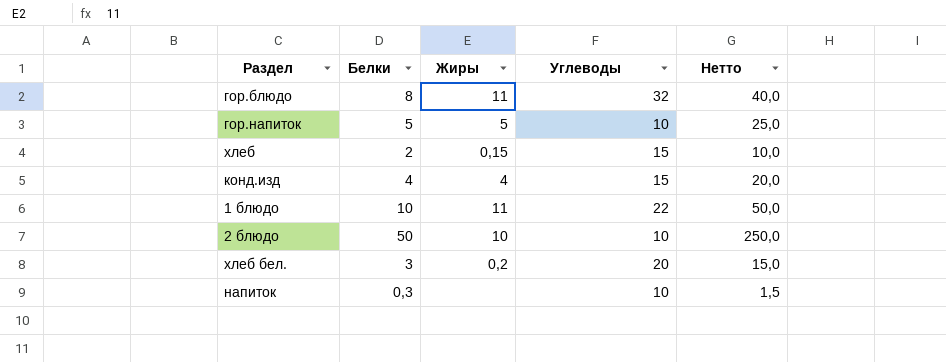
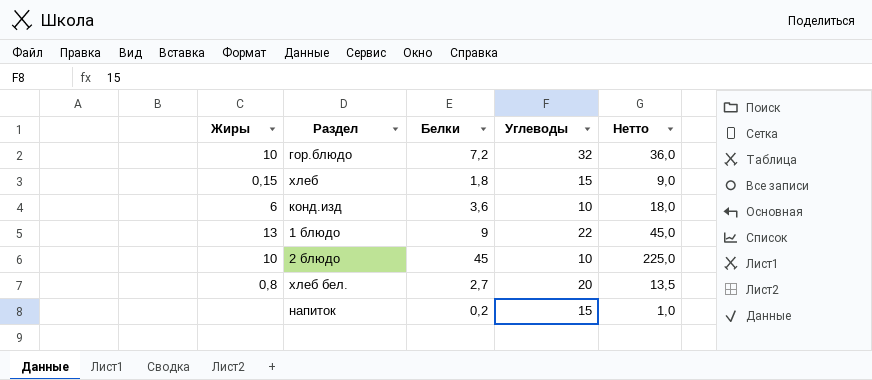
column Жиры | position: 3 -> 1
row гор.напиток: 5 | 5 | 10 | 25,0 -> none
гор.блюдо | Жиры: 11 -> 10
гор.блюдо | Белки: 8 -> 7,2
гор.блюдо | Нетто: 40,0 -> 36,0
хлеб | Белки: 2 -> 1,8
хлеб | Нетто: 10,0 -> 9,0
конд.изд | Жиры: 4 -> 6
конд.изд | Белки: 4 -> 3,6
конд.изд | Углеводы: 15 -> 10
конд.изд | Нетто: 20,0 -> 18,0
1 блюдо | Жиры: 11 -> 13
1 блюдо | Белки: 10 -> 9
1 блюдо | Нетто: 50,0 -> 45,0
2 блюдо | Белки: 50 -> 45
2 блюдо | Нетто: 250,0 -> 225,0
хлеб бел. | Жиры: 0,2 -> 0,8
хлеб бел. | Белки: 3 -> 2,7
хлеб бел. | Нетто: 15,0 -> 13,5
напиток | Белки: 0,3 -> 0,2
напиток | Углеводы: 10 -> 15
напиток | Нетто: 1,5 -> 1,0

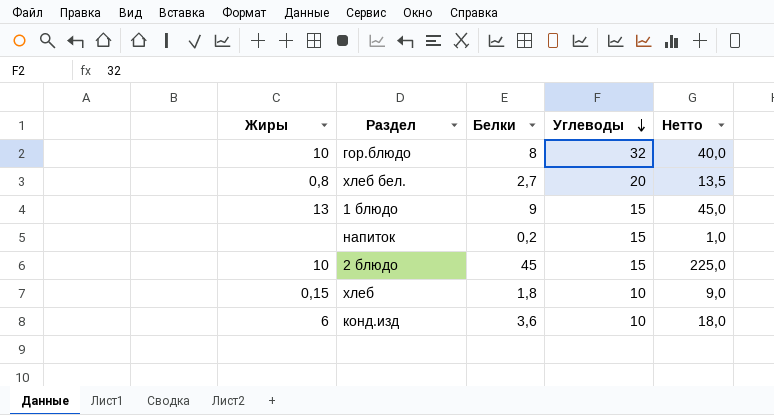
row order: none -> Углеводы descending
гор.блюдо | Белки: 7,2 -> 8
гор.блюдо | Нетто: 36,0 -> 40,0
1 блюдо | Углеводы: 22 -> 15
2 блюдо | Углеводы: 10 -> 15
хлеб | Углеводы: 15 -> 10

